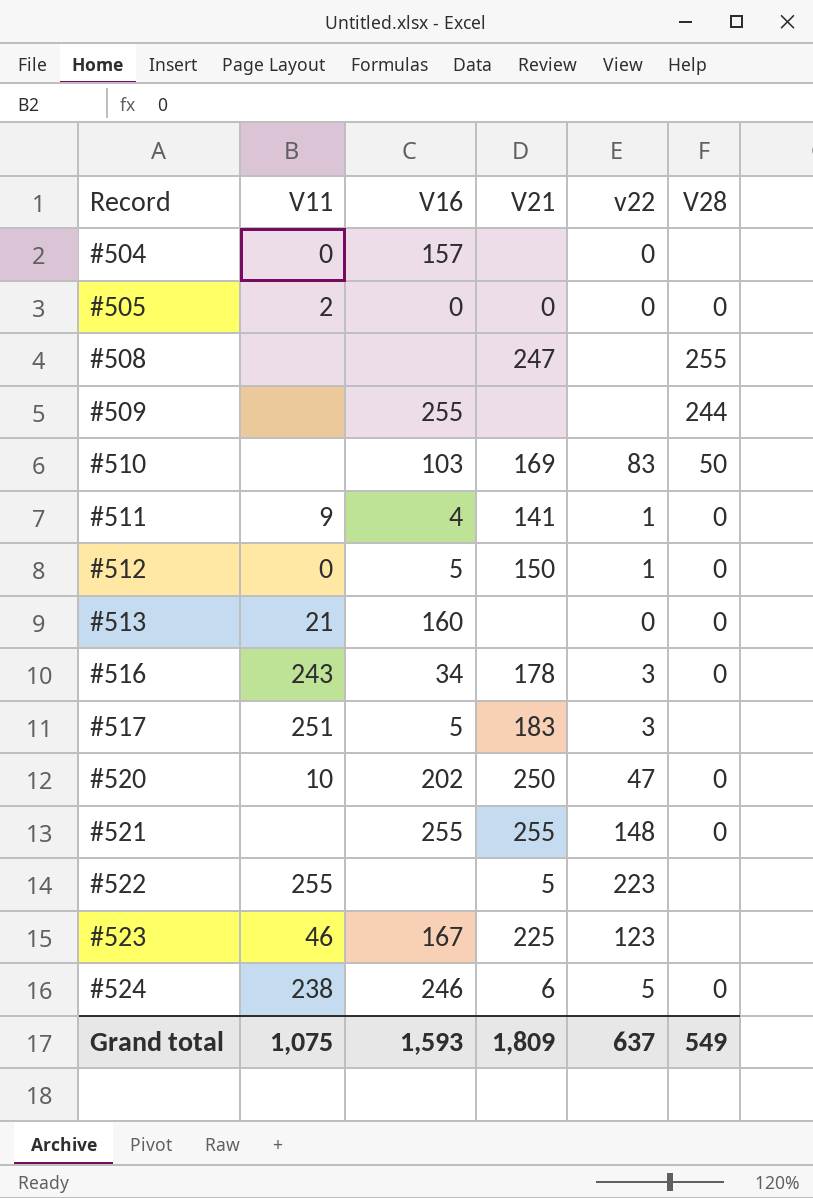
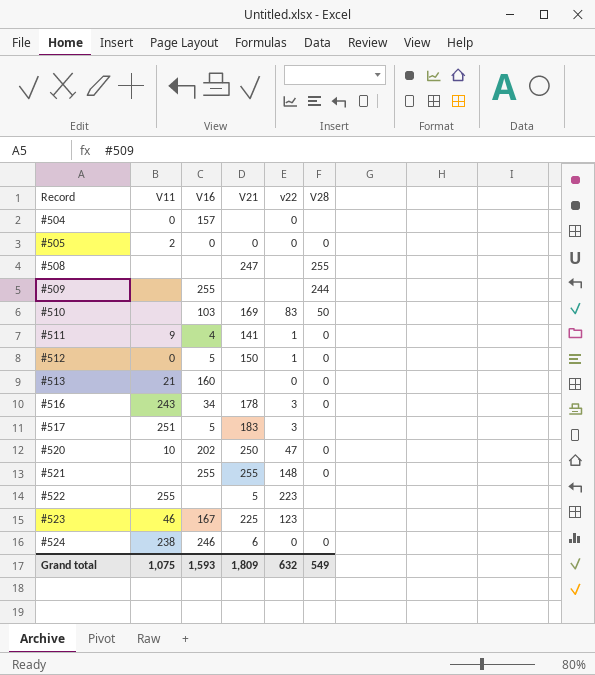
#524 | v22: 5 -> 0
Grand total | v22: 637 -> 632

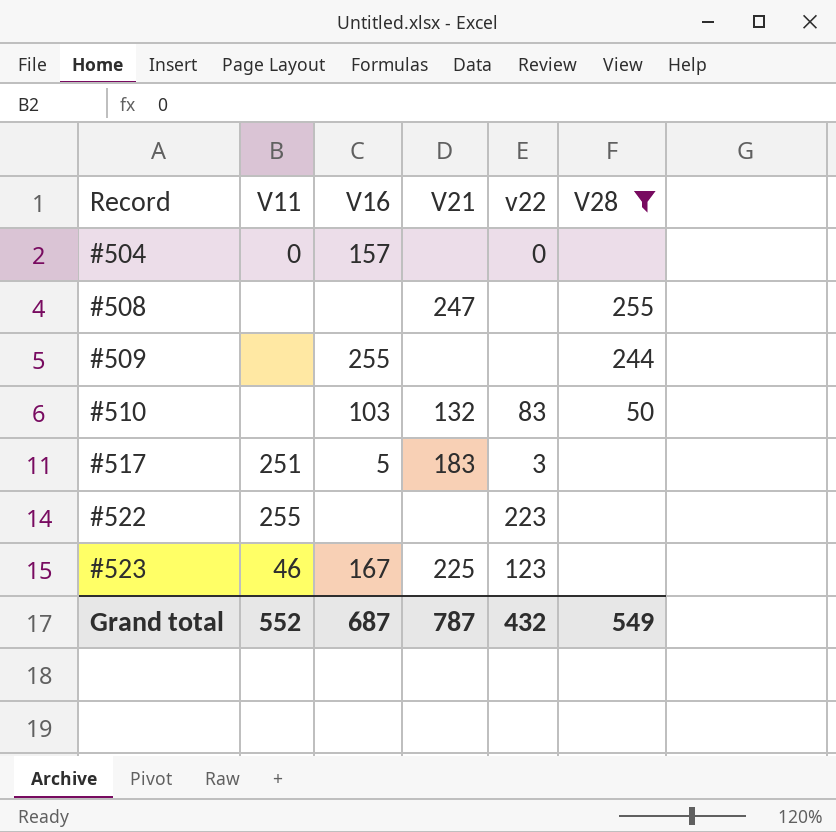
filter: none -> V28 != 0
#510 | V21: 169 -> 132
#522 | V21: 5 -> none
Grand total | V11: 1,075 -> 552
Grand total | V16: 1,593 -> 687
Grand total | V21: 1,809 -> 787
Grand total | v22: 632 -> 432

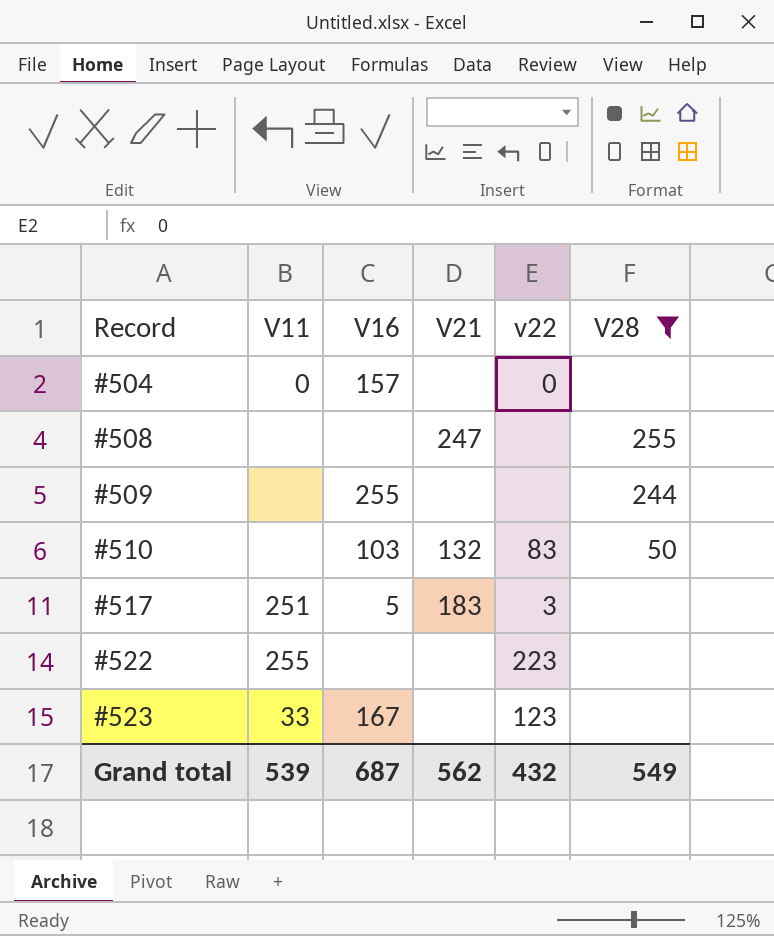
#523 | V11: 46 -> 33
#523 | V21: 225 -> none
Grand total | V11: 552 -> 539
Grand total | V21: 787 -> 562

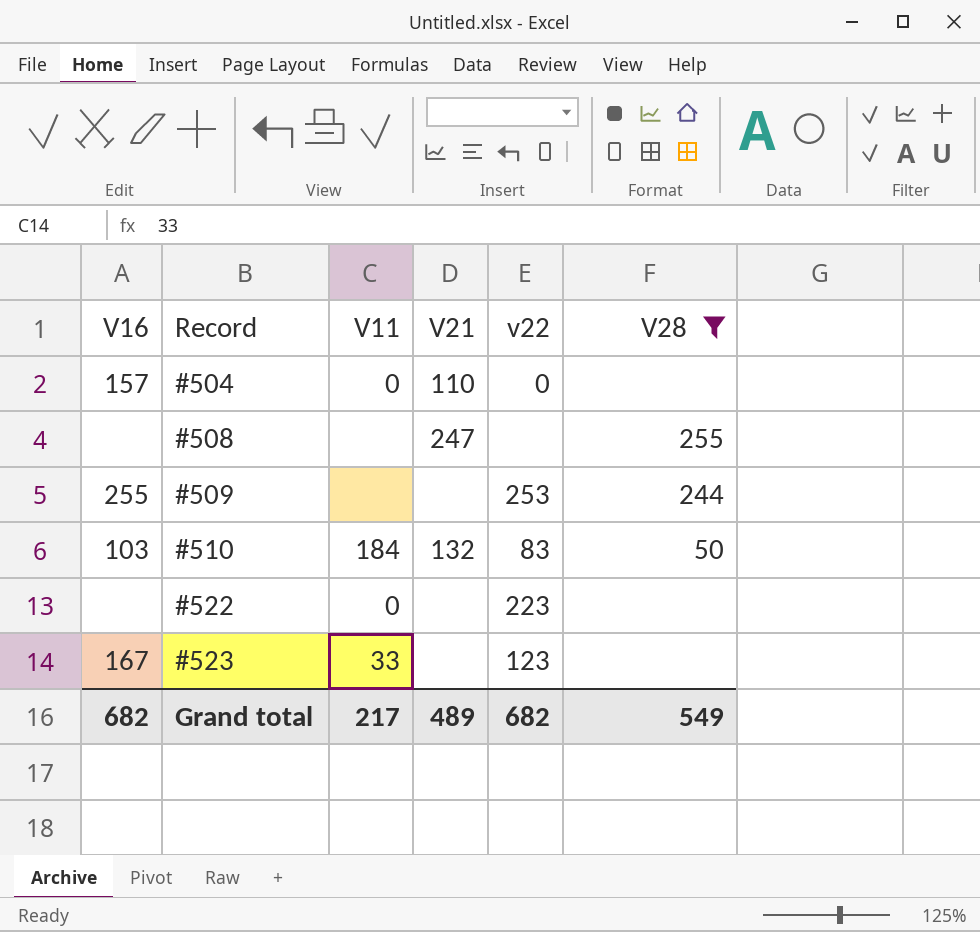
column V16 | position: 3 -> 1
row #517: 251 | 5 | 183 | 3 | none -> none
#504 | V21: none -> 110
#509 | v22: none -> 253
#510 | V11: none -> 184
#522 | V11: 255 -> 0
Grand total | V16: 687 -> 682
Grand total | V11: 539 -> 217
Grand total | V21: 562 -> 489
Grand total | v22: 432 -> 682

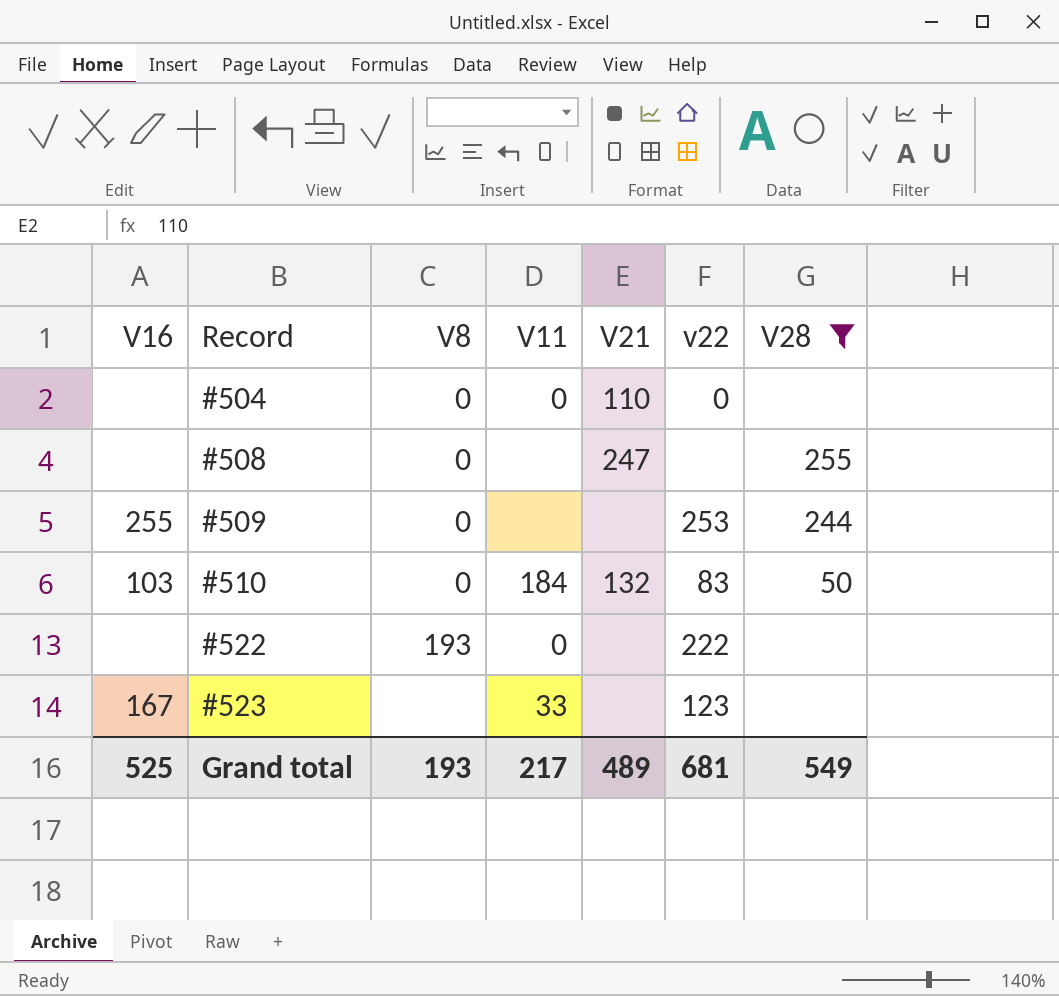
column V8 | position: none -> 3
#504 | V16: 157 -> none
#522 | v22: 223 -> 222
Grand total | V16: 682 -> 525
Grand total | v22: 682 -> 681

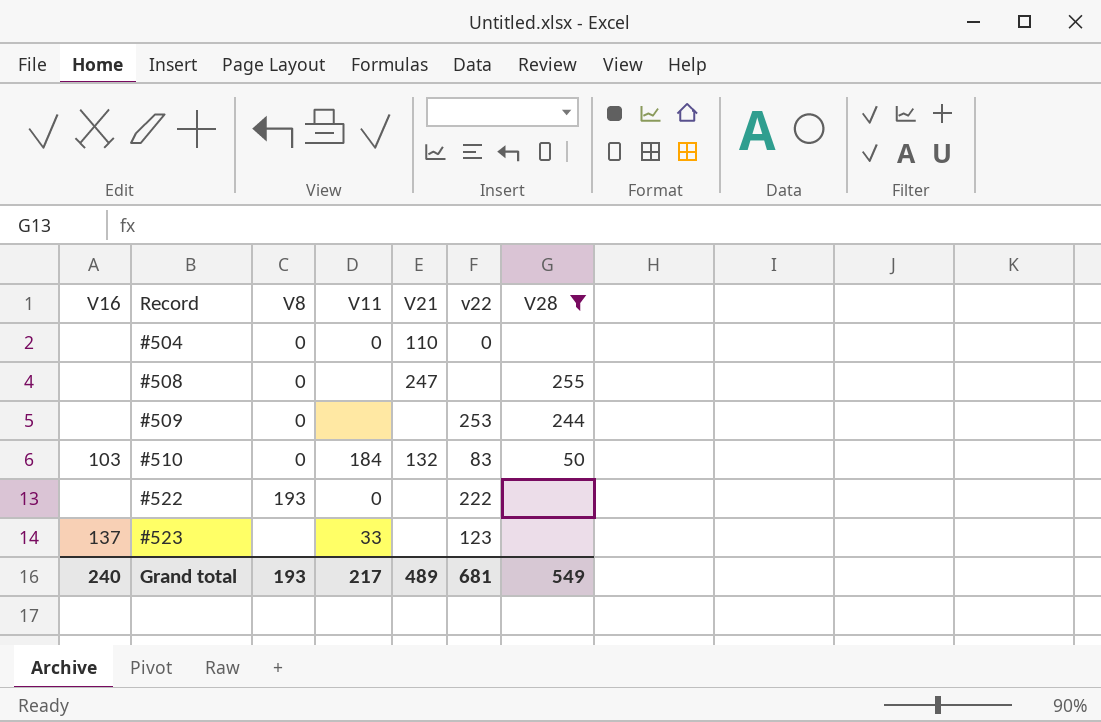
#509 | V16: 255 -> none
#523 | V16: 167 -> 137
Grand total | V16: 525 -> 240

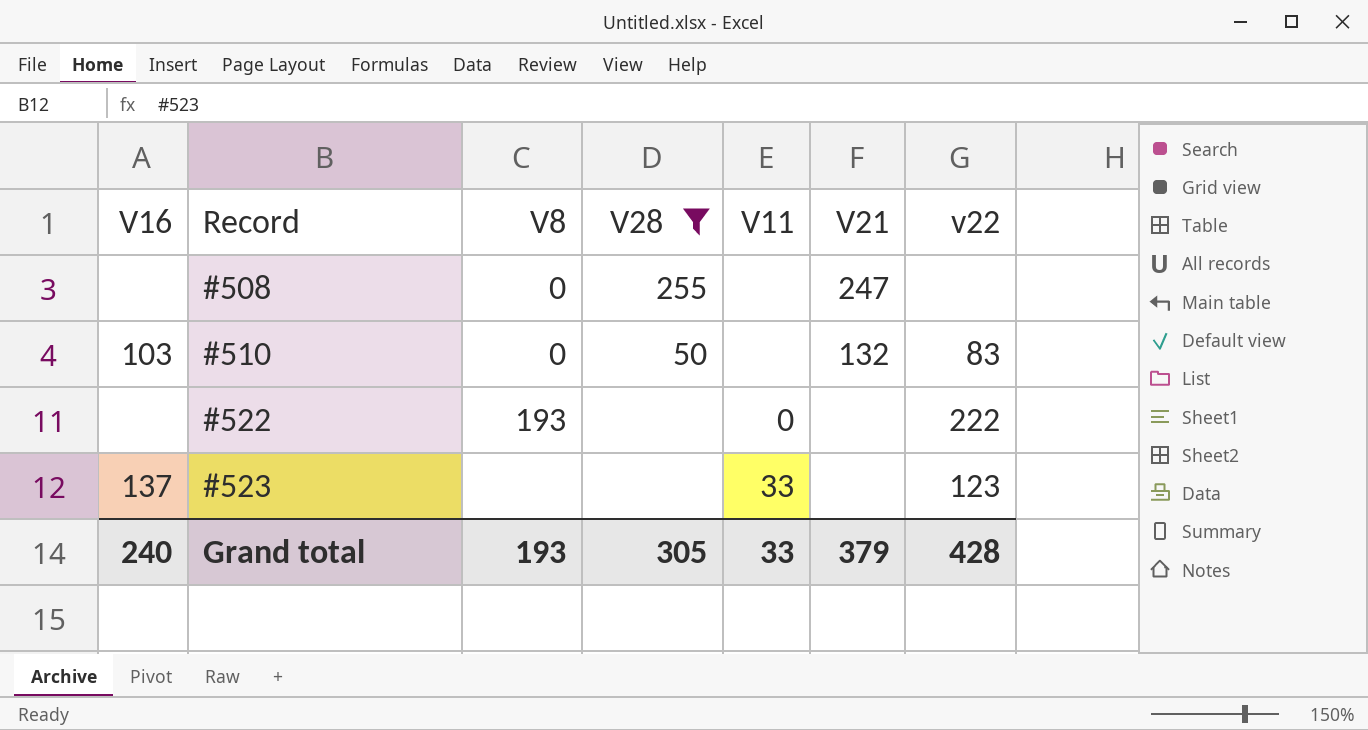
column V28 | position: 7 -> 4
row #504: none | 0 | 0 | 110 | 0 | none -> none
row #509: none | 0 | none | none | 253 | 244 -> none
#510 | V11: 184 -> none
Grand total | V28: 549 -> 305
Grand total | V11: 217 -> 33
Grand total | V21: 489 -> 379
Grand total | v22: 681 -> 428

